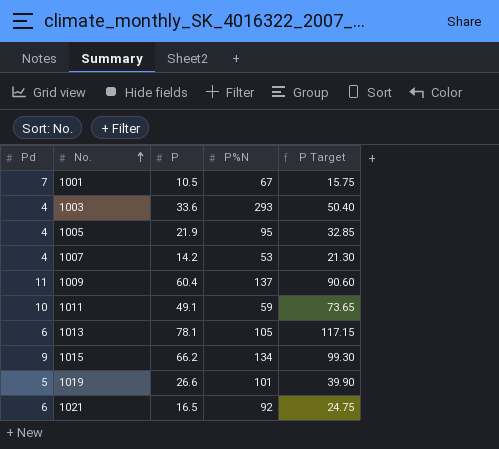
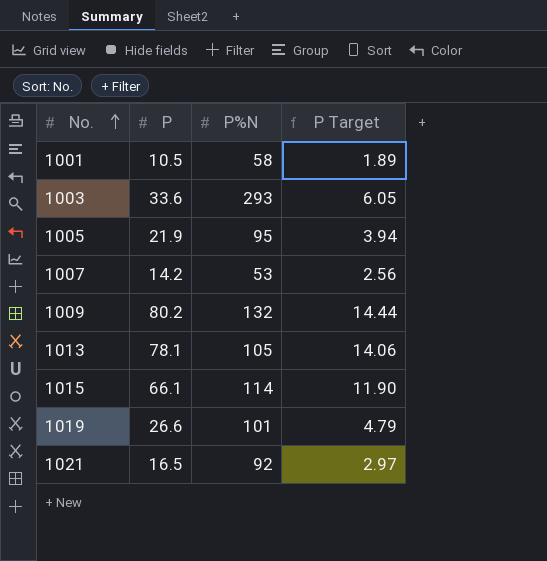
column Pd | position: 1 -> none
column P Target | formula: [P] * 1.5 -> [P] * 0.18
row 1011: 10 | 49.1 | 59 | 73.65 -> none
1001 | P%N: 67 -> 58
1009 | P: 60.4 -> 80.2
1009 | P%N: 137 -> 132
1015 | P: 66.2 -> 66.1
1015 | P%N: 134 -> 114

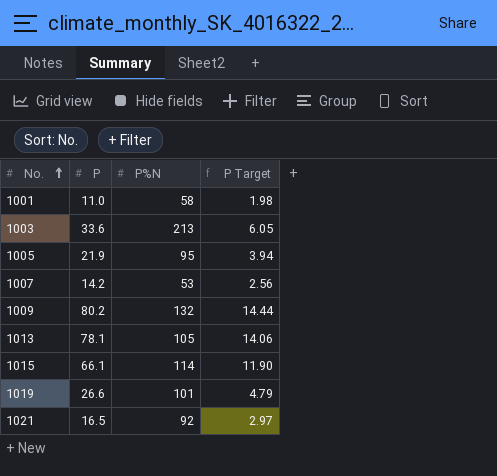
1001 | P: 10.5 -> 11.0
1001 | P Target: 1.89 -> 1.98
1003 | P%N: 293 -> 213

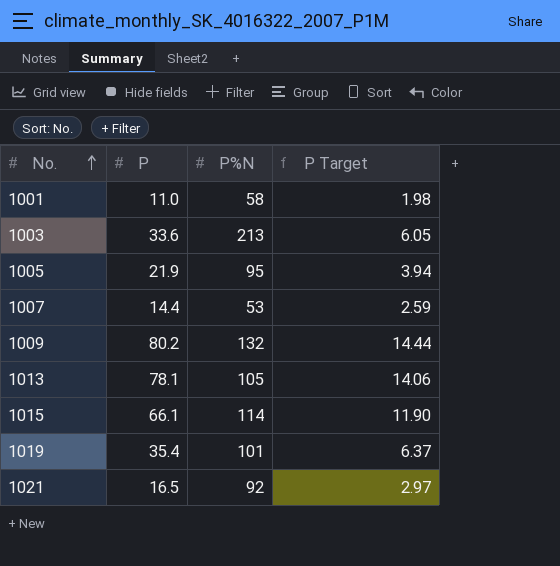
1007 | P: 14.2 -> 14.4
1007 | P Target: 2.56 -> 2.59
1019 | P: 26.6 -> 35.4
1019 | P Target: 4.79 -> 6.37

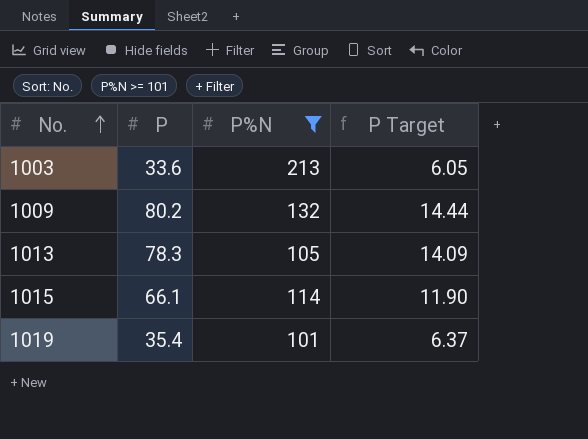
filter: none -> P%N >= 101
1013 | P: 78.1 -> 78.3
1013 | P Target: 14.06 -> 14.09

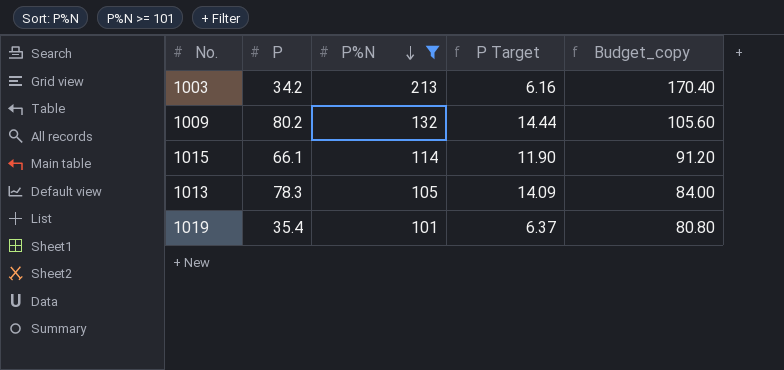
row order: No. ascending -> P%N descending
column Budget_copy | formula: none -> [P%N] * 0.8
1003 | P: 33.6 -> 34.2
1003 | P Target: 6.05 -> 6.16

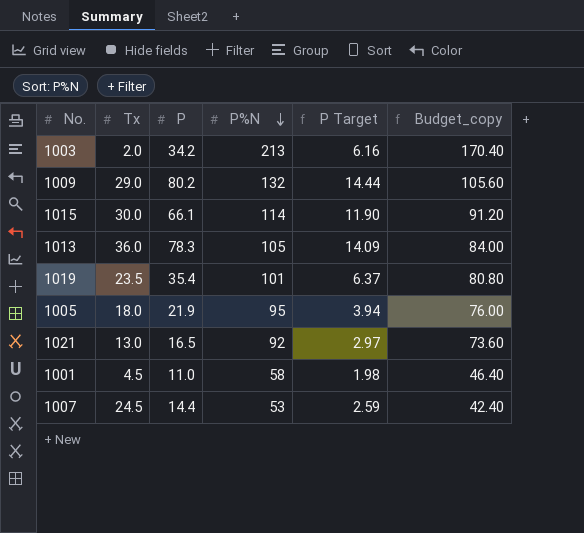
filter: P%N >= 101 -> none
column Tx | position: none -> 2

